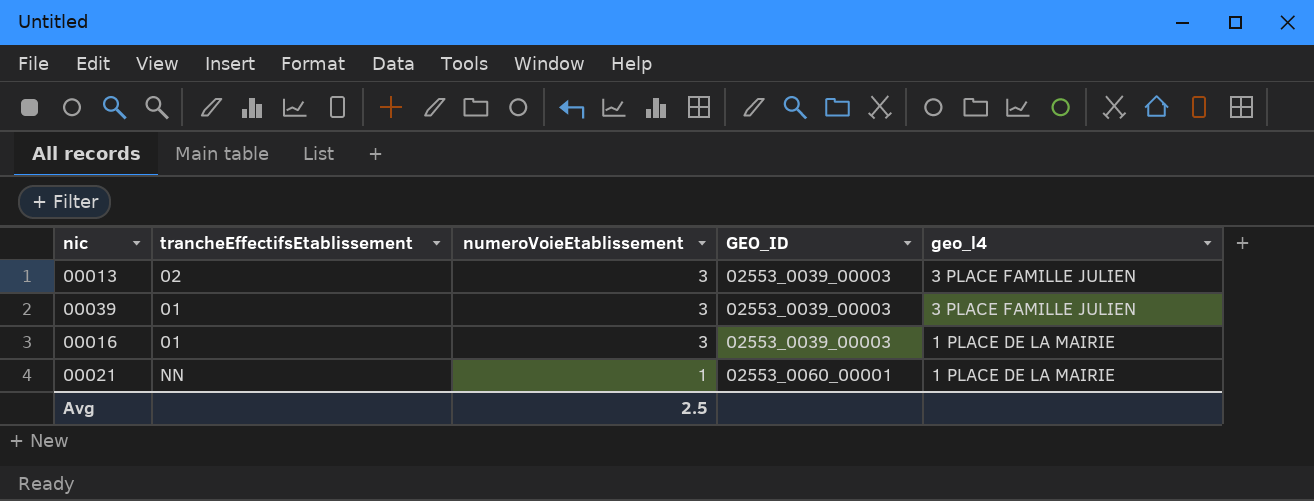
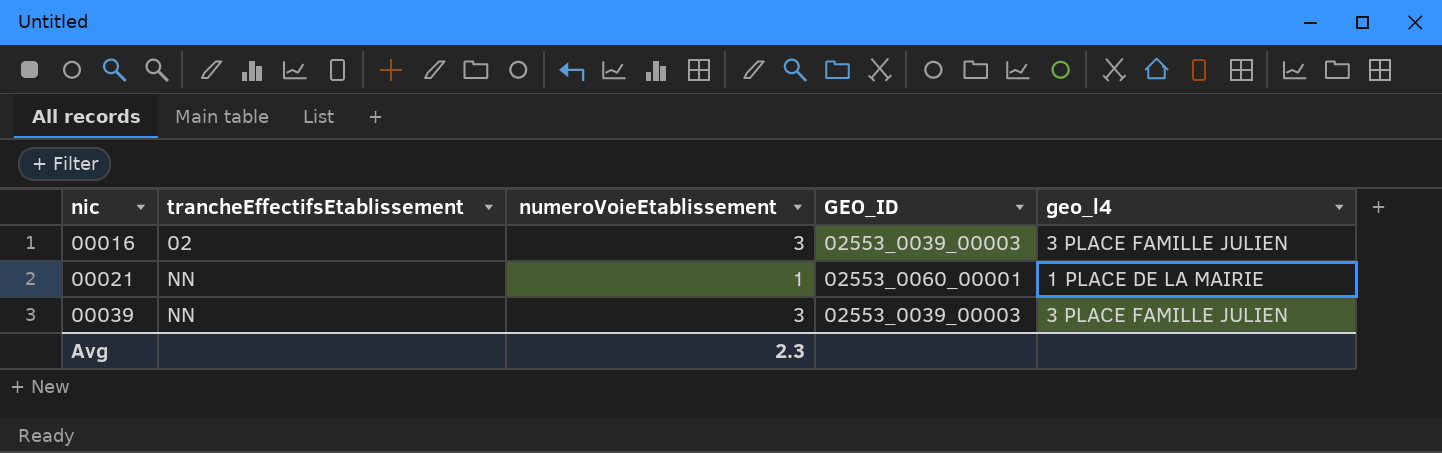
row order: numeroVoieEtablissement descending -> nic ascending
row 00013: 02 | 3 | 02553_0039_00003 | 3 PLACE FAMILLE JULIEN -> none
00016 | trancheEffectifsEtablissement: 01 -> 02
00016 | geo_l4: 1 PLACE DE LA MAIRIE -> 3 PLACE FAMILLE JULIEN
00039 | trancheEffectifsEtablissement: 01 -> NN
Avg | numeroVoieEtablissement: 2.5 -> 2.3

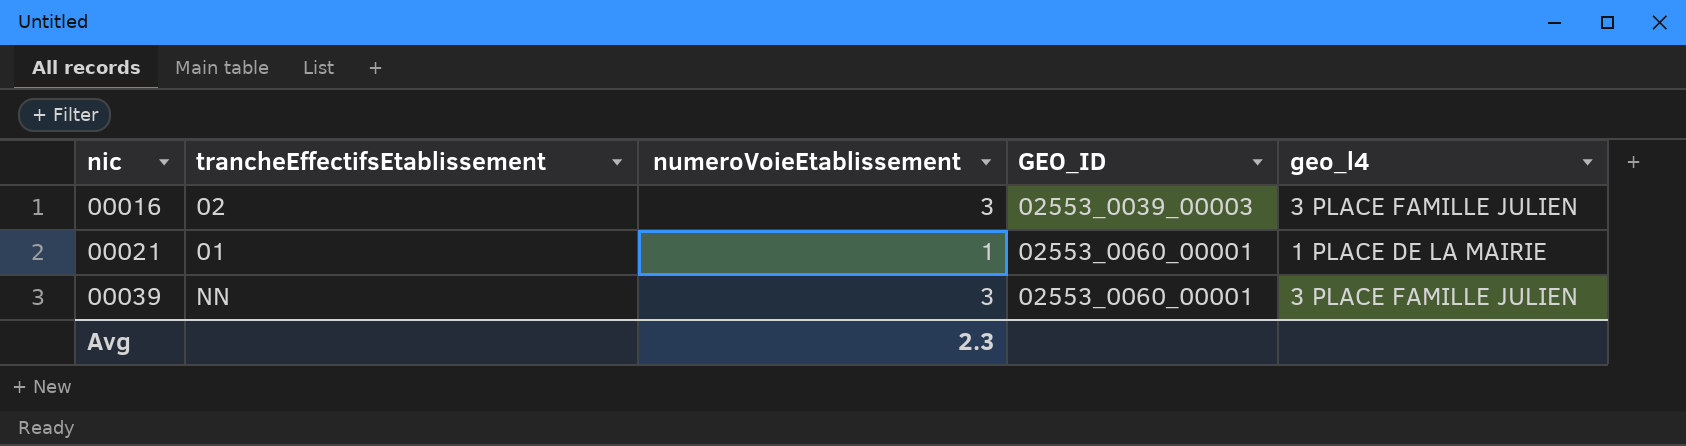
00021 | trancheEffectifsEtablissement: NN -> 01
00039 | GEO_ID: 02553_0039_00003 -> 02553_0060_00001

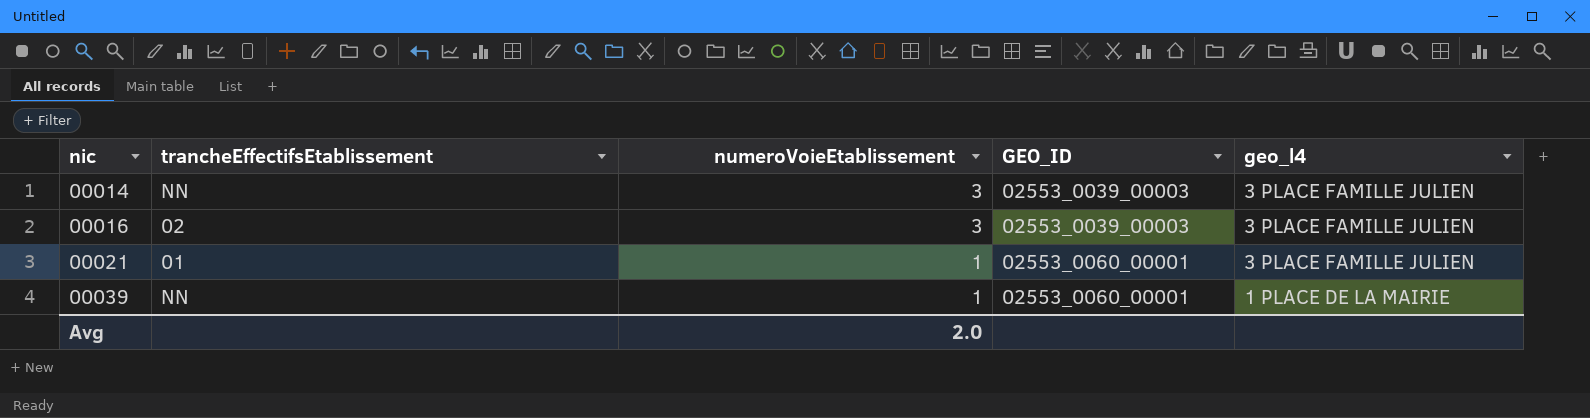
row 00014: none -> NN | 3 | 02553_0039_00003 | 3 PLACE FAMILLE JULIEN
00021 | geo_l4: 1 PLACE DE LA MAIRIE -> 3 PLACE FAMILLE JULIEN
00039 | numeroVoieEtablissement: 3 -> 1
00039 | geo_l4: 3 PLACE FAMILLE JULIEN -> 1 PLACE DE LA MAIRIE
Avg | numeroVoieEtablissement: 2.3 -> 2.0

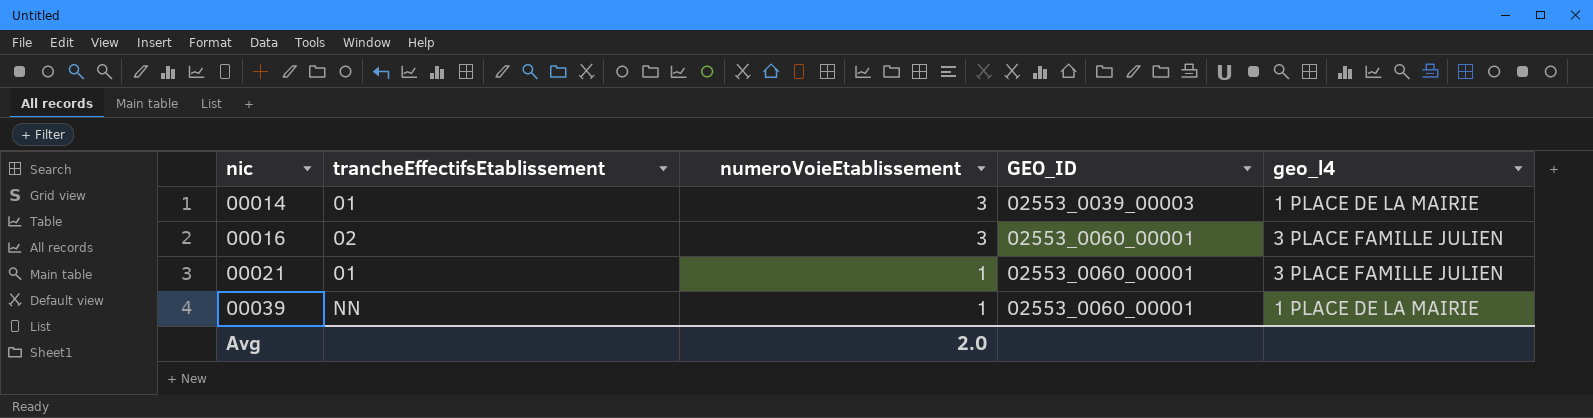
00014 | trancheEffectifsEtablissement: NN -> 01
00014 | geo_l4: 3 PLACE FAMILLE JULIEN -> 1 PLACE DE LA MAIRIE
00016 | GEO_ID: 02553_0039_00003 -> 02553_0060_00001

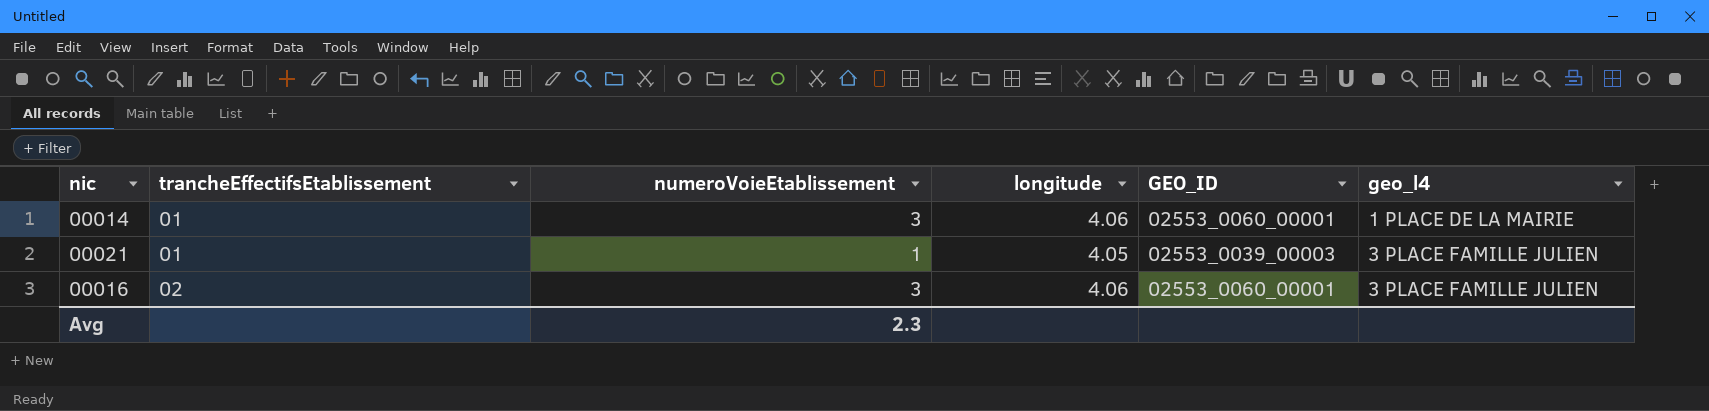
row order: nic ascending -> trancheEffectifsEtablissement ascending
column longitude | position: none -> 4
row 00039: NN | 1 | 02553_0060_00001 | 1 PLACE DE LA MAIRIE -> none
00014 | GEO_ID: 02553_0039_00003 -> 02553_0060_00001
00021 | GEO_ID: 02553_0060_00001 -> 02553_0039_00003
Avg | numeroVoieEtablissement: 2.0 -> 2.3

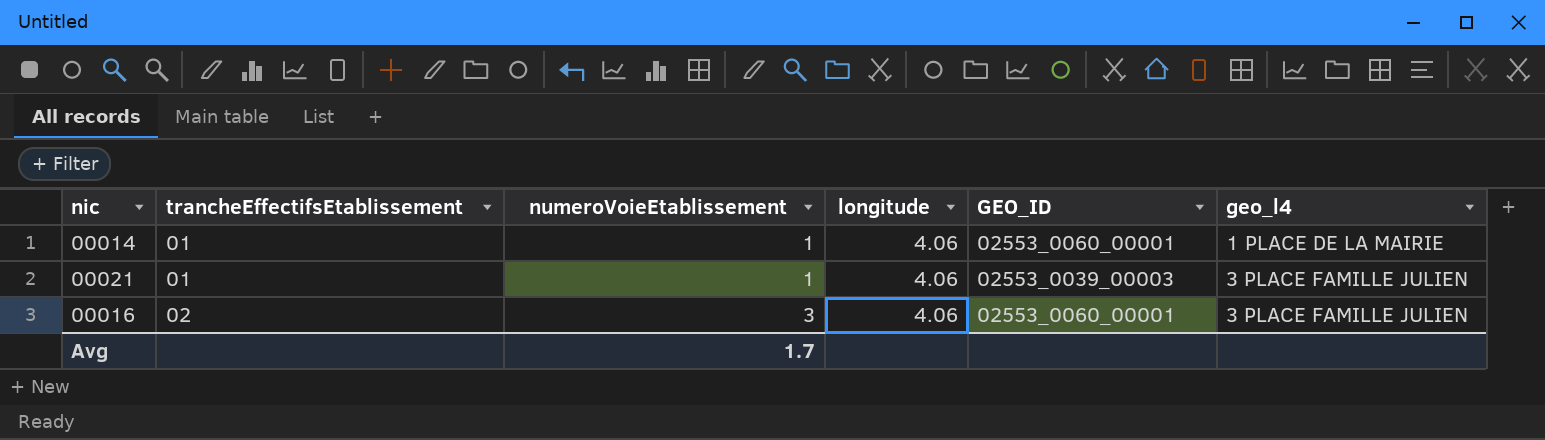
00014 | numeroVoieEtablissement: 3 -> 1
00021 | longitude: 4.05 -> 4.06
Avg | numeroVoieEtablissement: 2.3 -> 1.7

